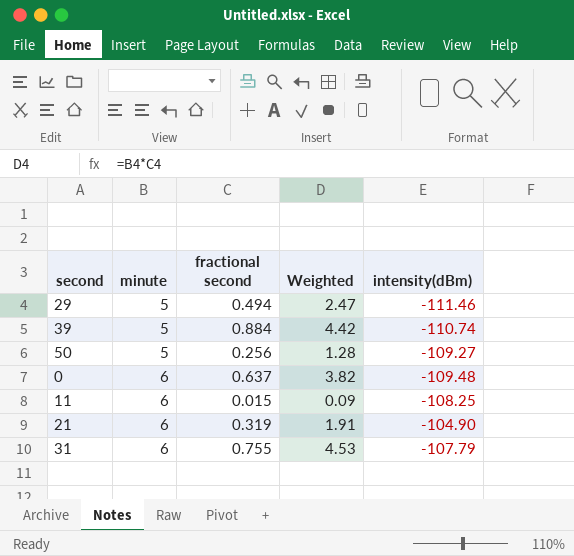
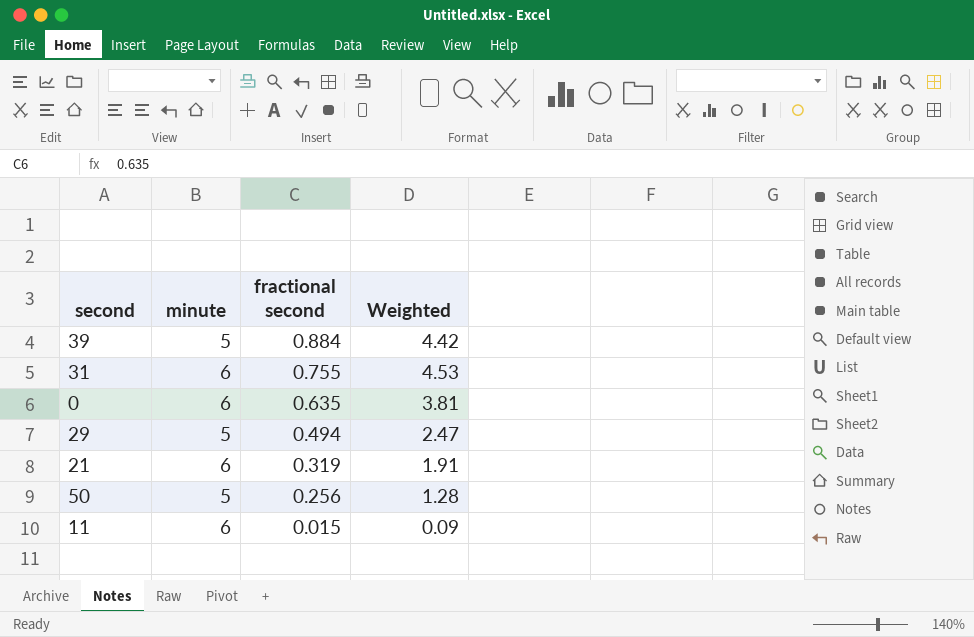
row order: minute ascending -> fractional second descending
column intensity(dBm) | position: 5 -> none
0 | fractional second: 0.637 -> 0.635
0 | Weighted: 3.82 -> 3.81

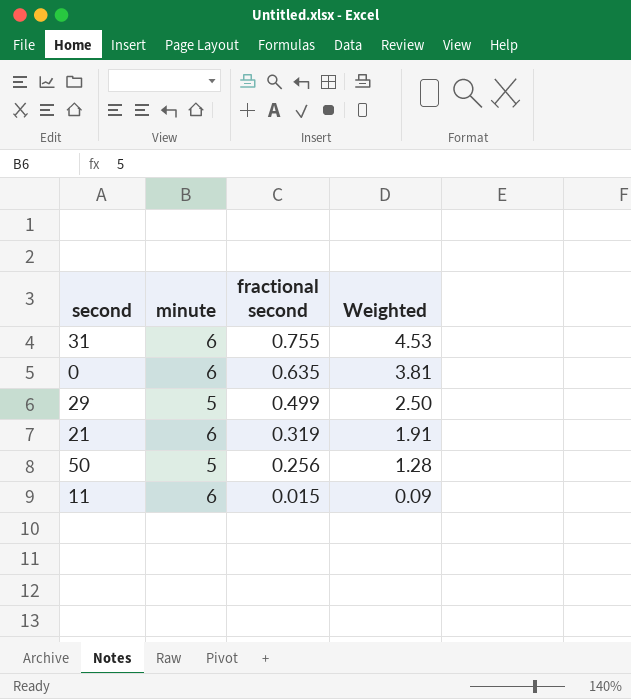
row 39: 5 | 0.884 | 4.42 -> none
29 | fractional second: 0.494 -> 0.499
29 | Weighted: 2.47 -> 2.50

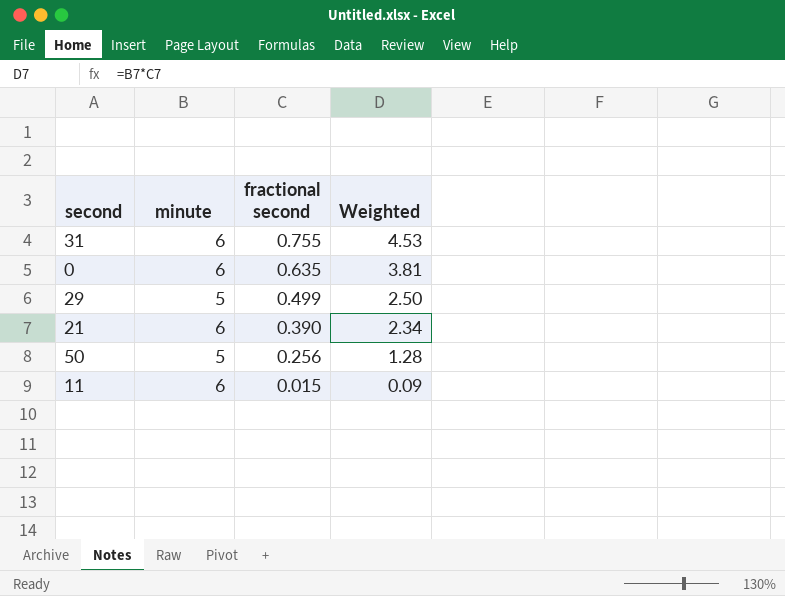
21 | fractional second: 0.319 -> 0.390
21 | Weighted: 1.91 -> 2.34

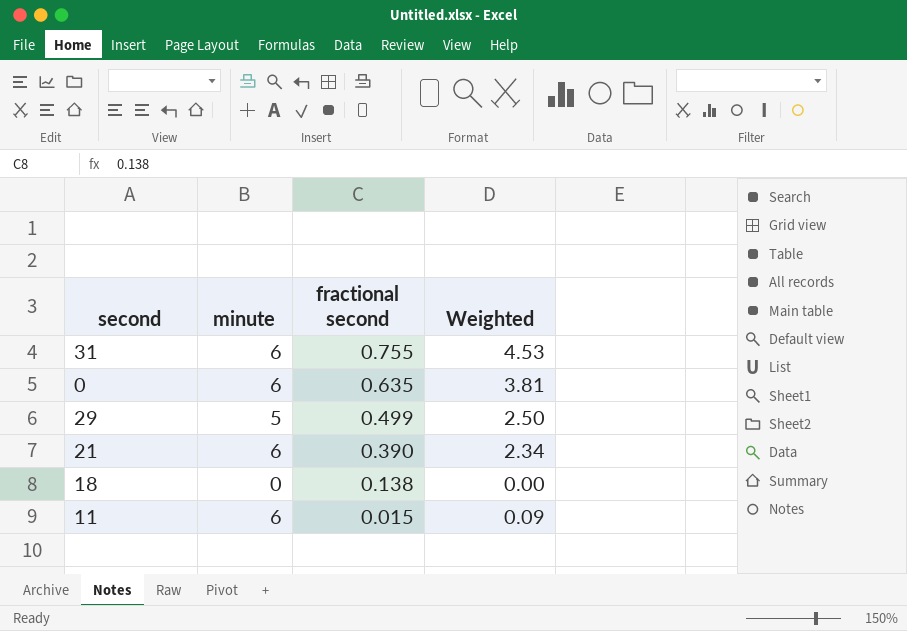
row 50: 5 | 0.256 | 1.28 -> none
row 18: none -> 0 | 0.138 | 0.00

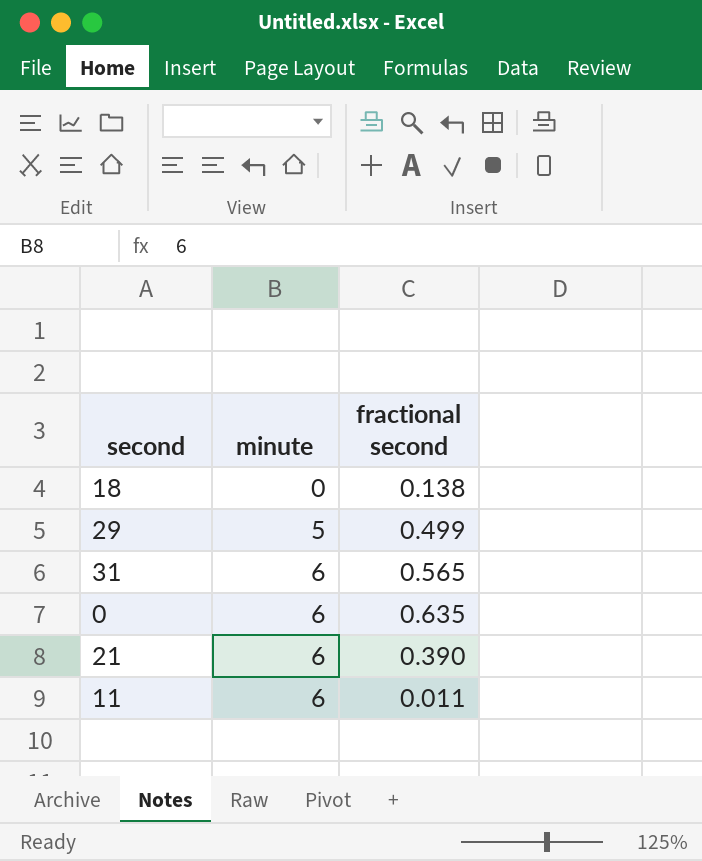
row order: fractional second descending -> minute ascending
column Weighted | formula: [minute] * [fractional second] -> none
31 | fractional second: 0.755 -> 0.565
11 | fractional second: 0.015 -> 0.011

